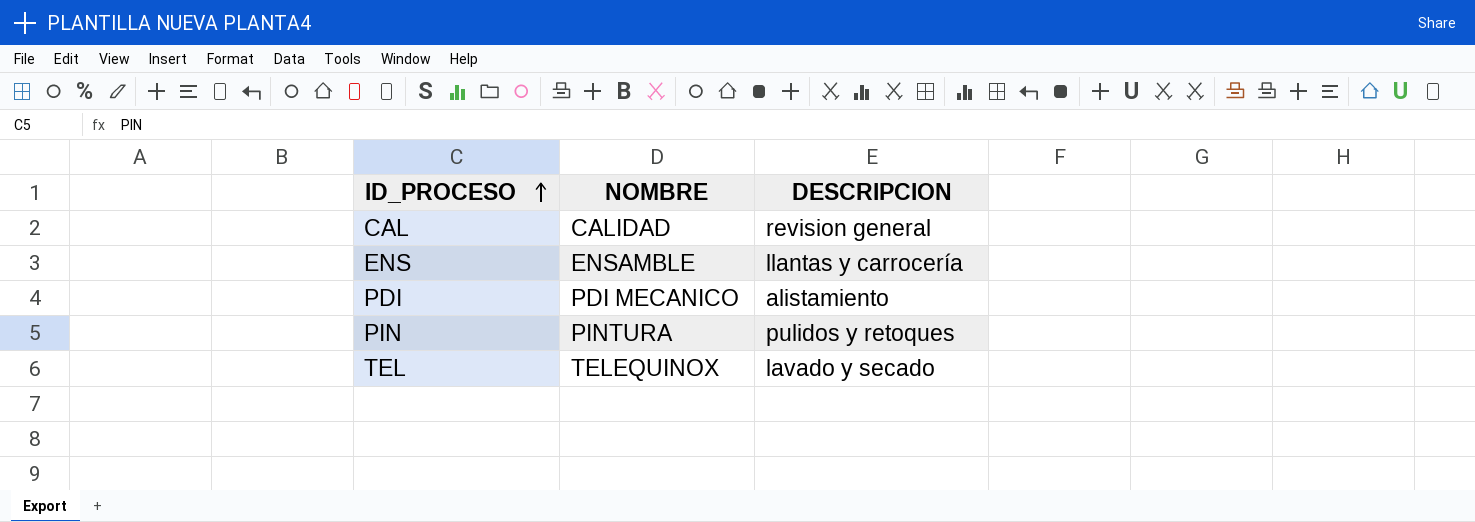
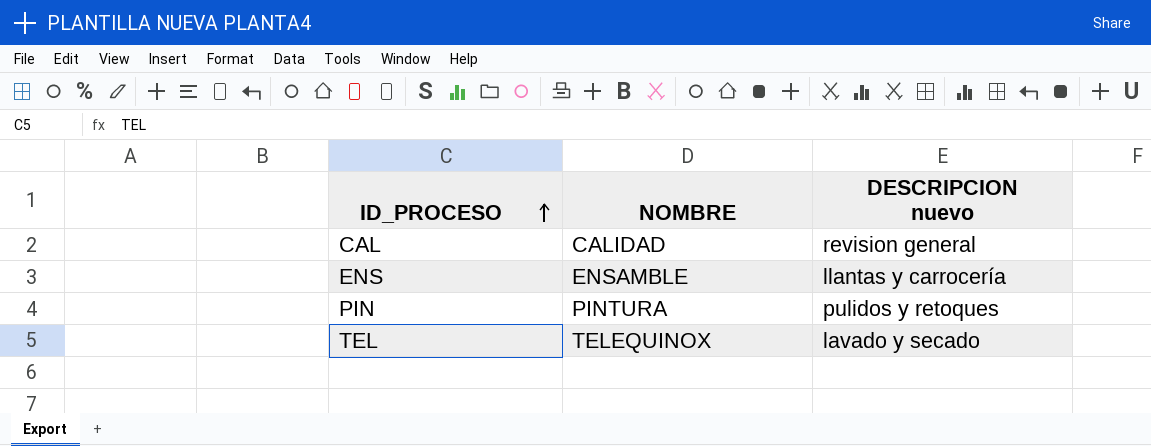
column name: DESCRIPCION -> DESCRIPCION nuevo
row PDI: PDI MECANICO | alistamiento -> none

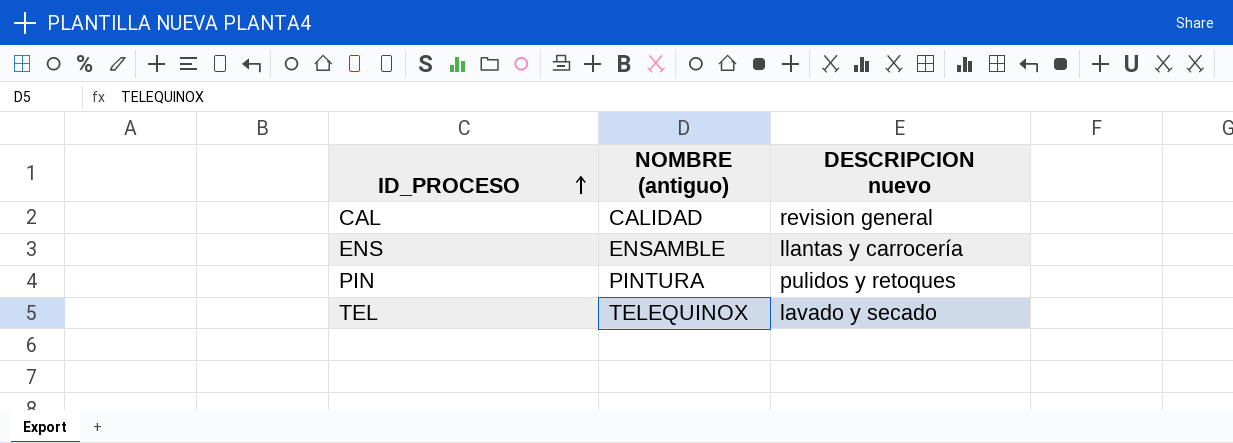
column name: NOMBRE -> NOMBRE (antiguo)

